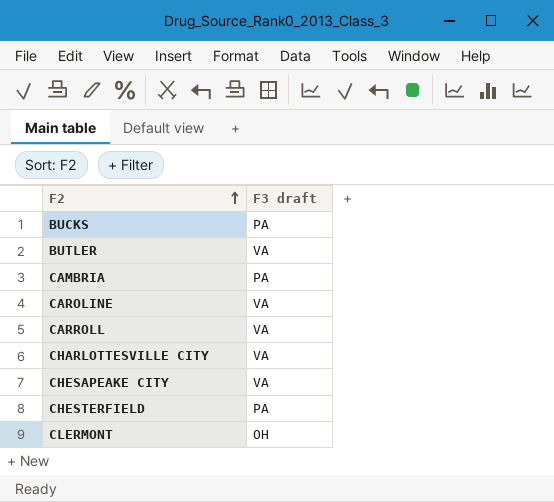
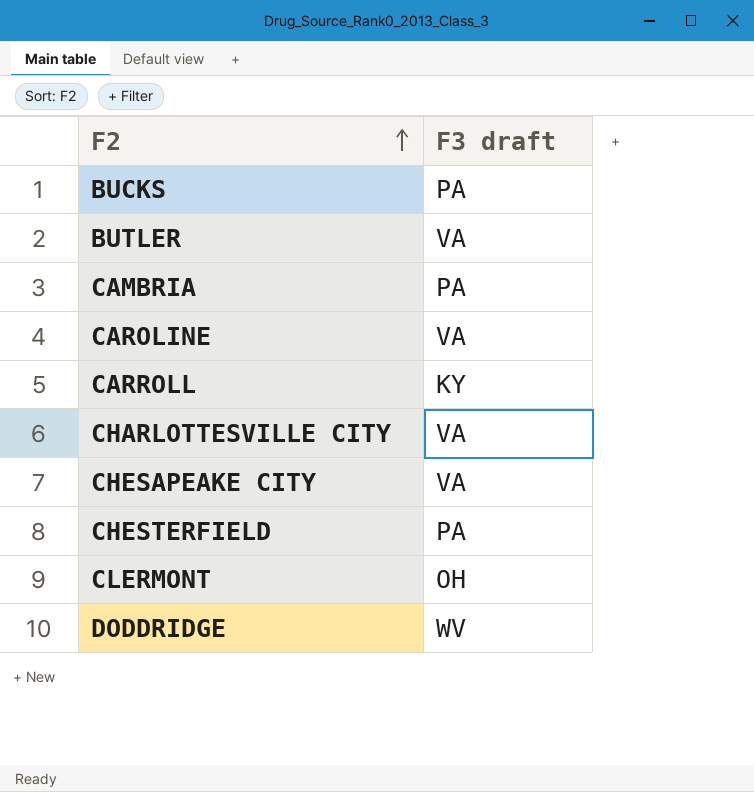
CARROLL | F3 draft: VA -> KY
row DODDRIDGE: none -> WV

